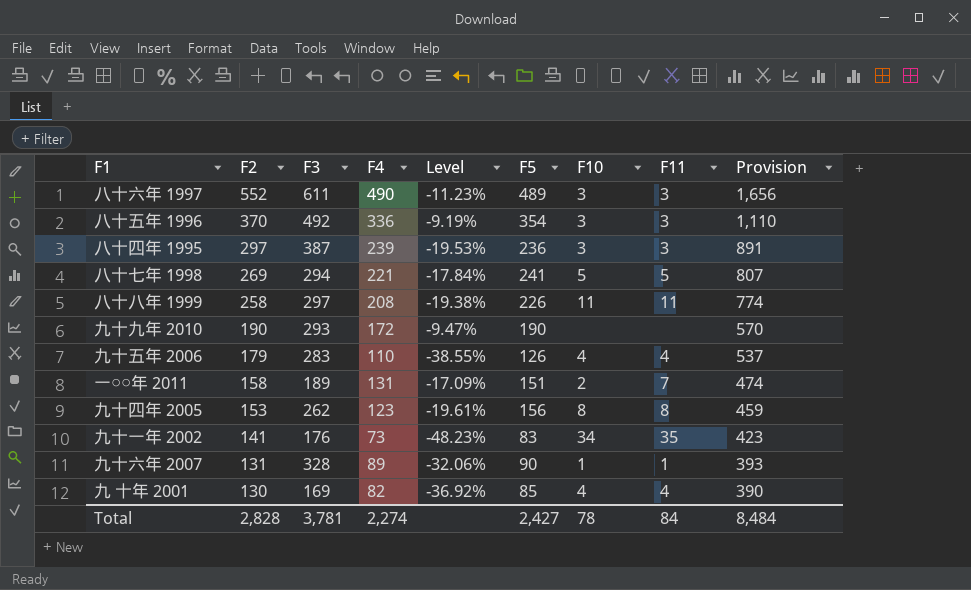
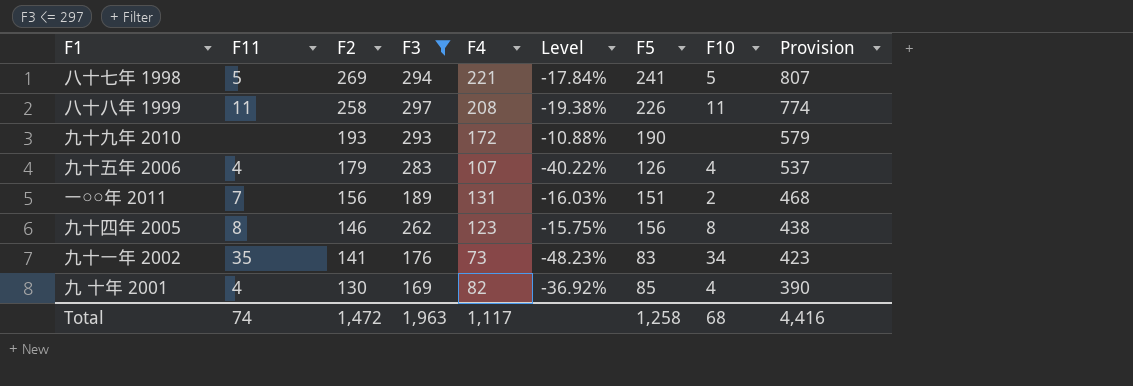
filter: none -> F3 <= 297
column F11 | position: 8 -> 2
九十九年 2010 | F2: 190 -> 193
九十九年 2010 | Level: -9.47% -> -10.88%
九十九年 2010 | Provision: 570 -> 579
九十五年 2006 | F4: 110 -> 107
九十五年 2006 | Level: -38.55% -> -40.22%
一○○年 2011 | F2: 158 -> 156
一○○年 2011 | Level: -17.09% -> -16.03%
一○○年 2011 | Provision: 474 -> 468
九十四年 2005 | F2: 153 -> 146
九十四年 2005 | Level: -19.61% -> -15.75%
九十四年 2005 | Provision: 459 -> 438
Total | F11: 84 -> 74
Total | F2: 2,828 -> 1,472
Total | F3: 3,781 -> 1,963
Total | F4: 2,274 -> 1,117
Total | F5: 2,427 -> 1,258
Total | F10: 78 -> 68
Total | Provision: 8,484 -> 4,416

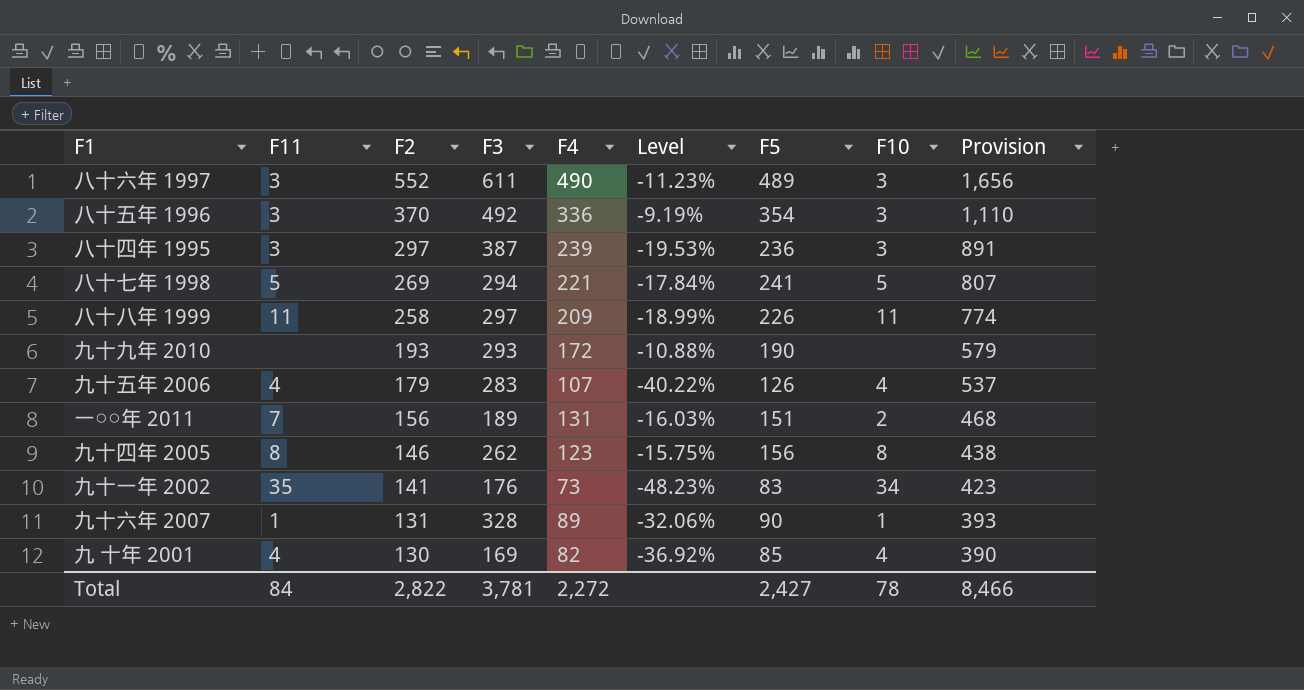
filter: F3 <= 297 -> none
八十八年 1999 | F4: 208 -> 209
八十八年 1999 | Level: -19.38% -> -18.99%
Total | F11: 74 -> 84
Total | F2: 1,472 -> 2,822
Total | F3: 1,963 -> 3,781
Total | F4: 1,117 -> 2,272
Total | F5: 1,258 -> 2,427
Total | F10: 68 -> 78
Total | Provision: 4,416 -> 8,466

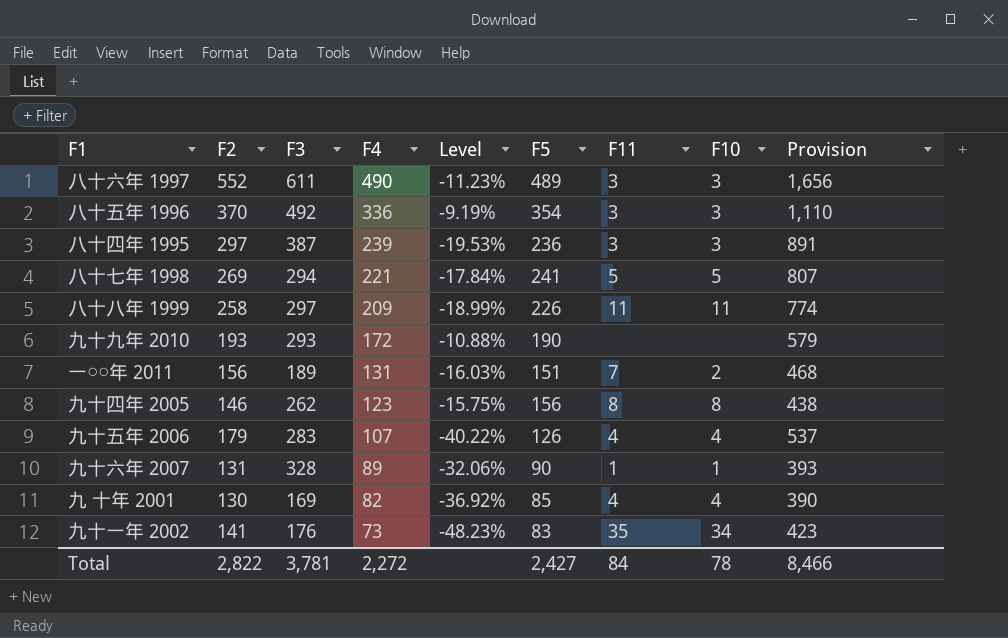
row order: F2 descending -> F4 descending
column F11 | position: 2 -> 7

